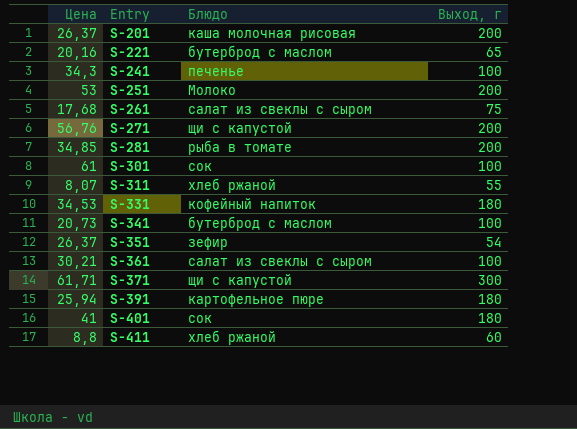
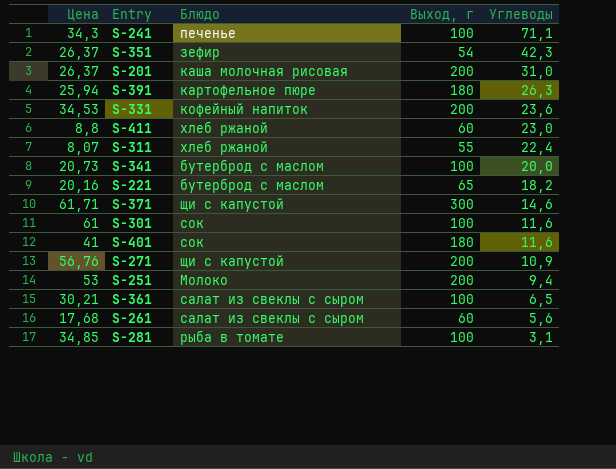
row order: Entry ascending -> Углеводы descending
column Углеводы | position: none -> 5
S-331 | Выход, г: 180 -> 200
S-261 | Выход, г: 75 -> 60
S-281 | Выход, г: 200 -> 100

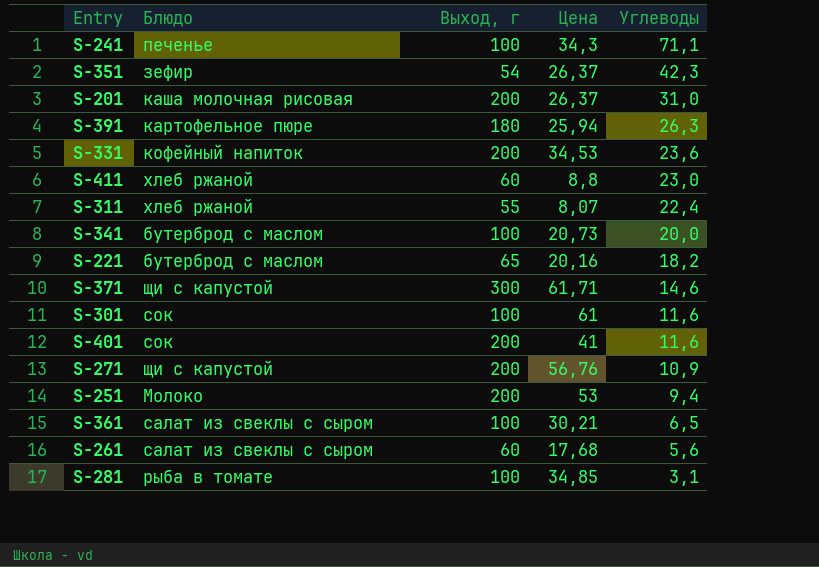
column Цена | position: 1 -> 4
S-401 | Выход, г: 180 -> 200

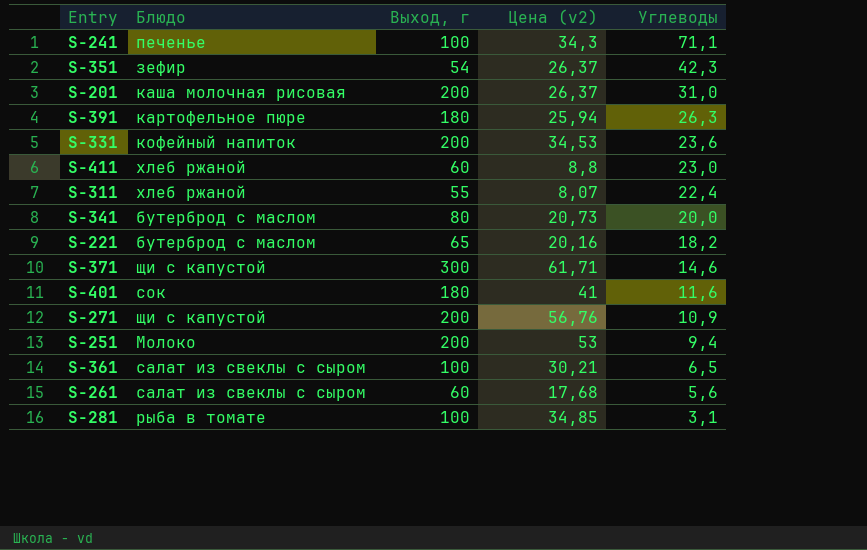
column name: Цена -> Цена (v2)
row S-301: сок | 100 | 61 | 11,6 -> none
S-341 | Выход, г: 100 -> 80
S-401 | Выход, г: 200 -> 180

